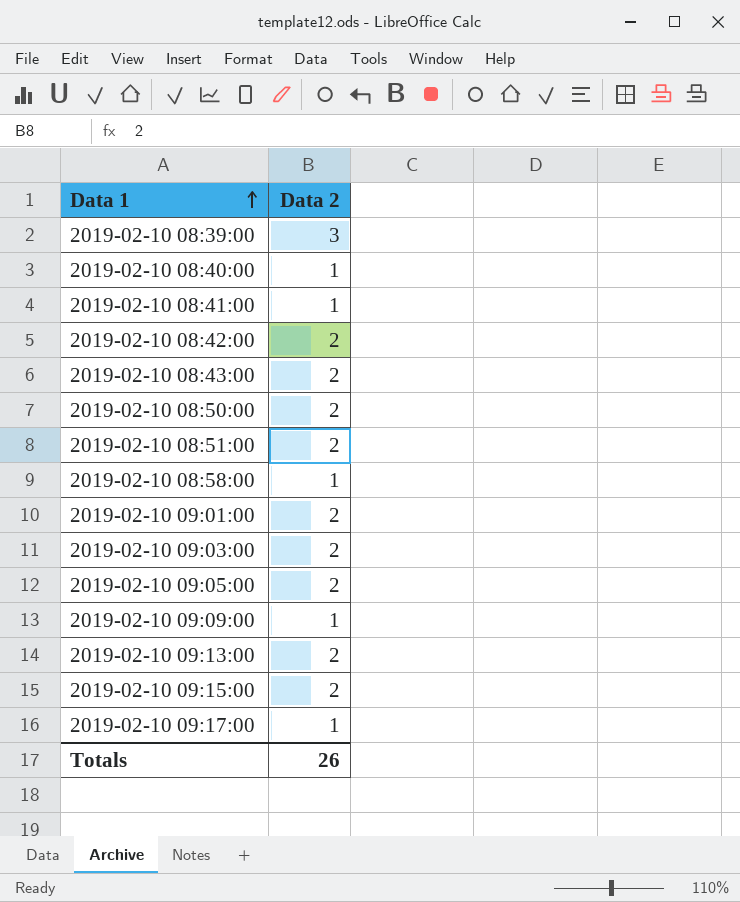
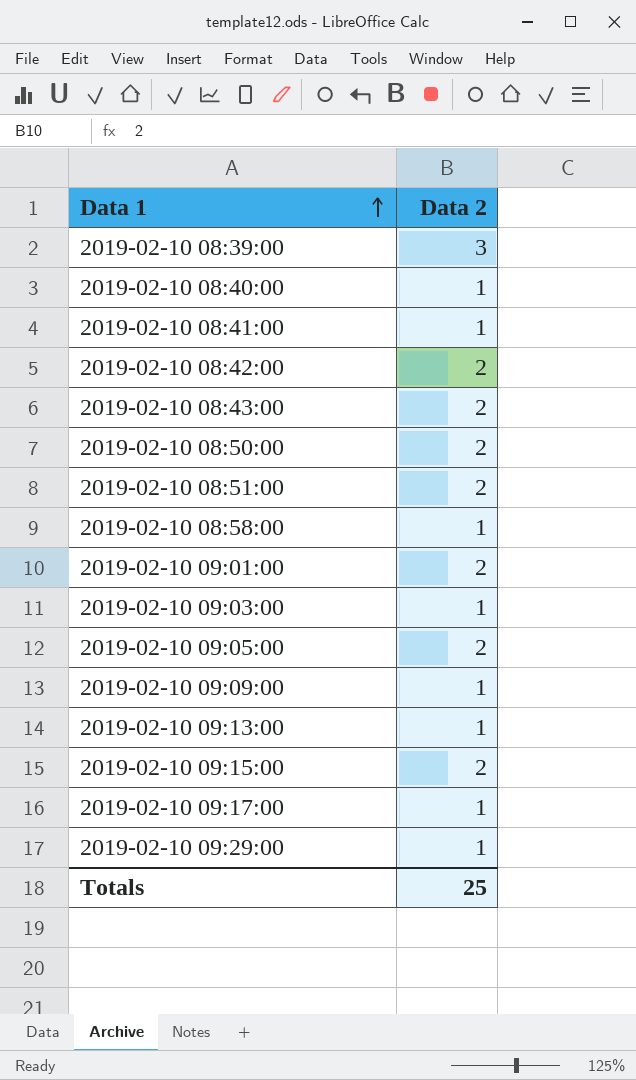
2019-02-10 09:03:00 | Data 2: 2 -> 1
2019-02-10 09:13:00 | Data 2: 2 -> 1
row 2019-02-10 09:29:00: none -> 1
Totals | Data 2: 26 -> 25

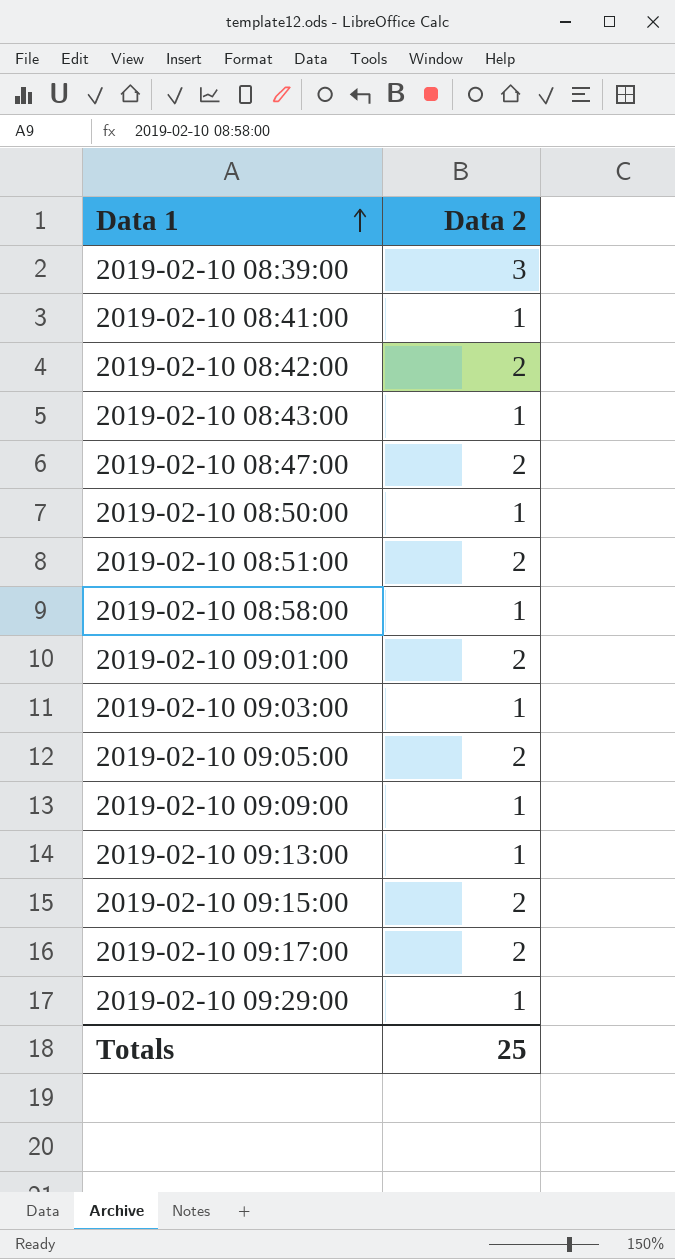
row 2019-02-10 08:40:00: 1 -> none
2019-02-10 08:43:00 | Data 2: 2 -> 1
row 2019-02-10 08:47:00: none -> 2
2019-02-10 08:50:00 | Data 2: 2 -> 1
2019-02-10 09:17:00 | Data 2: 1 -> 2

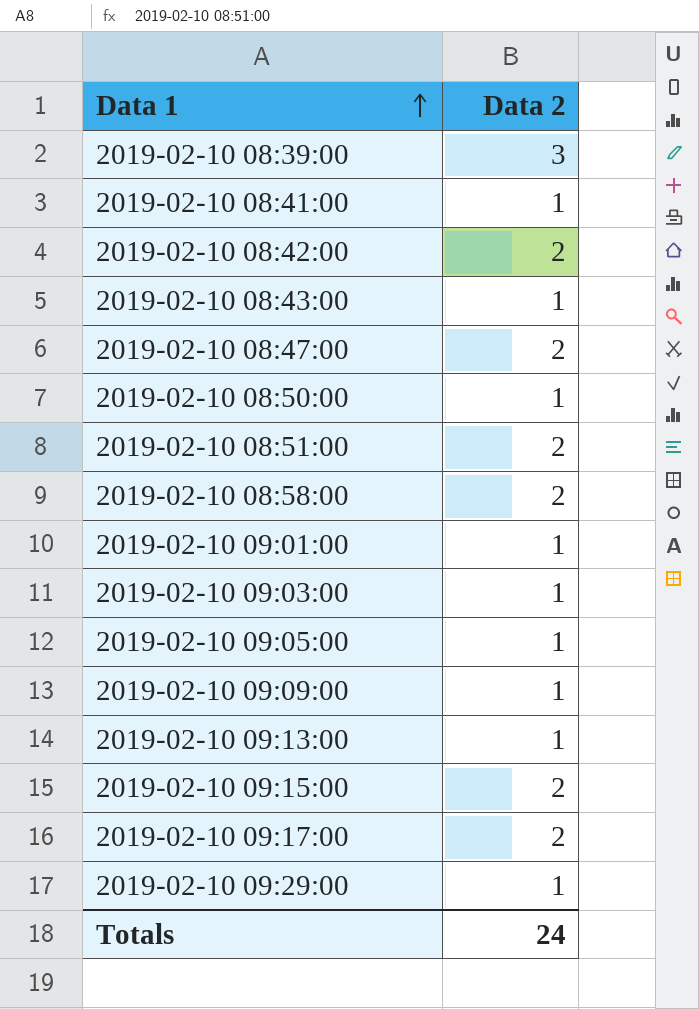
2019-02-10 08:58:00 | Data 2: 1 -> 2
2019-02-10 09:01:00 | Data 2: 2 -> 1
2019-02-10 09:05:00 | Data 2: 2 -> 1
Totals | Data 2: 25 -> 24

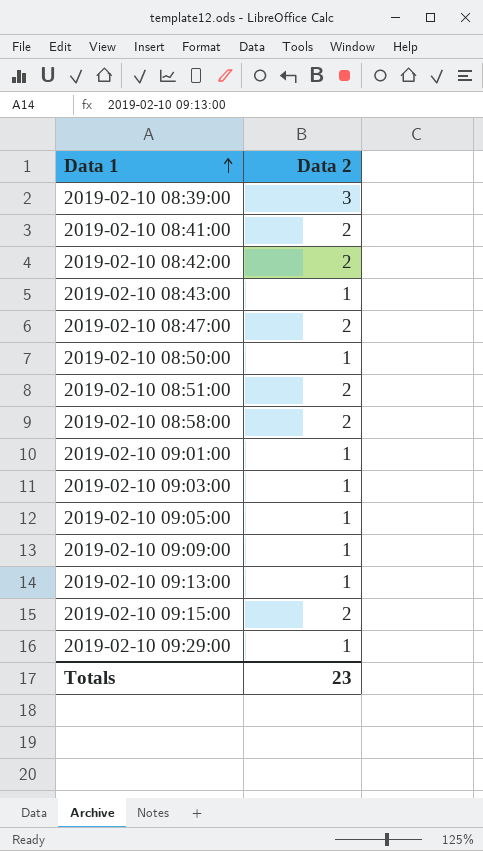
row 2019-02-10 09:17:00: 2 -> none
2019-02-10 08:41:00 | Data 2: 1 -> 2
Totals | Data 2: 24 -> 23

